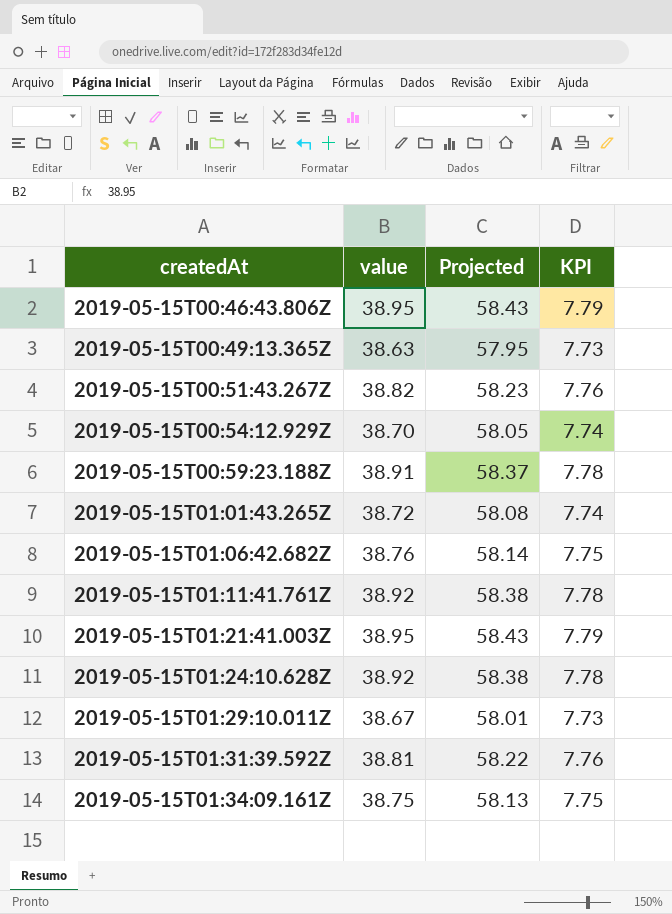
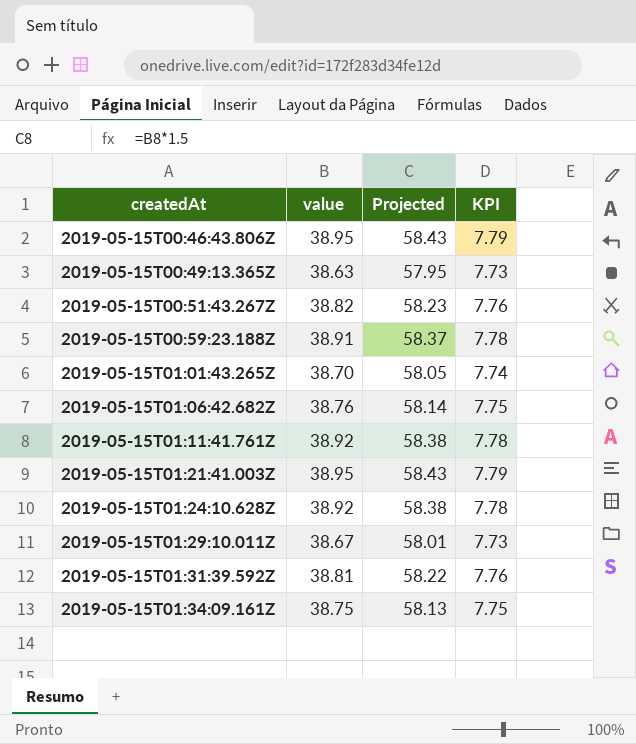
row 2019-05-15T00:54:12.929Z: 38.70 | 58.05 | 7.74 -> none
2019-05-15T01:01:43.265Z | value: 38.72 -> 38.70
2019-05-15T01:01:43.265Z | Projected: 58.08 -> 58.05

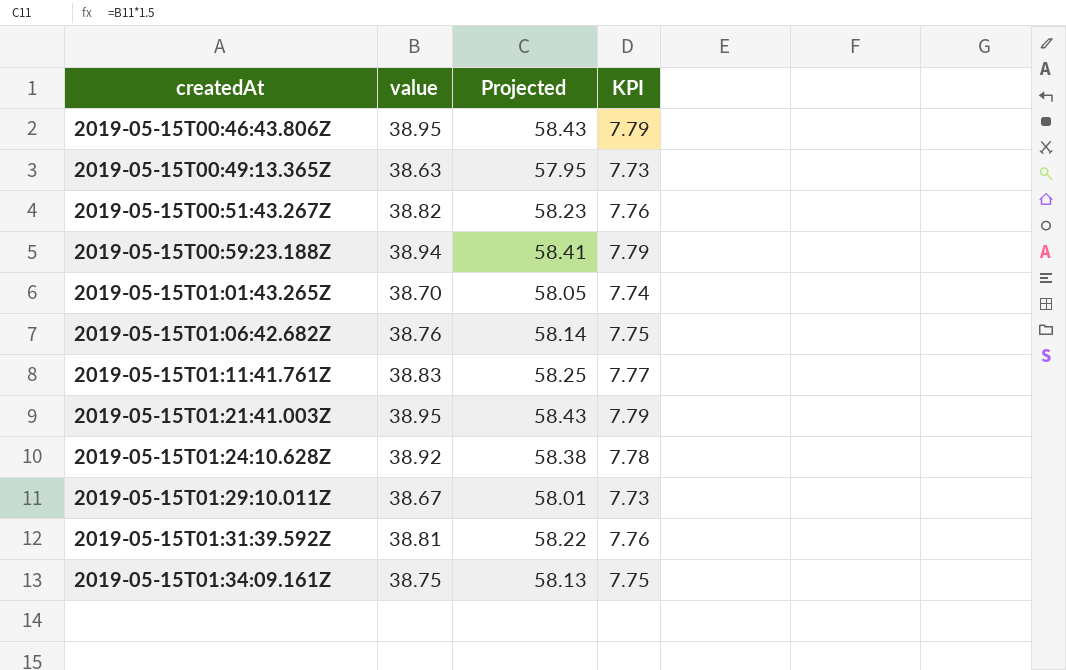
2019-05-15T00:59:23.188Z | value: 38.91 -> 38.94
2019-05-15T00:59:23.188Z | Projected: 58.37 -> 58.41
2019-05-15T00:59:23.188Z | KPI: 7.78 -> 7.79
2019-05-15T01:11:41.761Z | value: 38.92 -> 38.83
2019-05-15T01:11:41.761Z | Projected: 58.38 -> 58.25
2019-05-15T01:11:41.761Z | KPI: 7.78 -> 7.77

